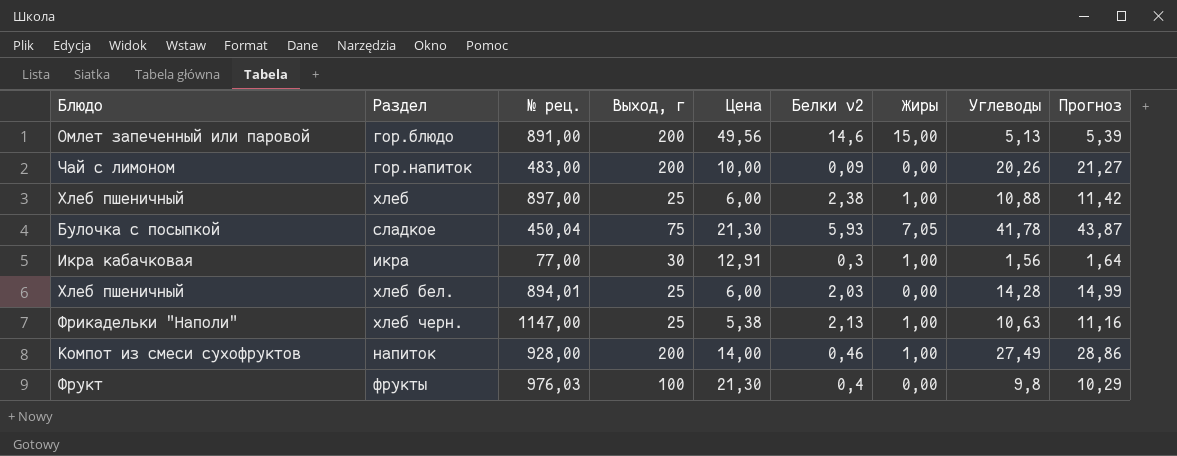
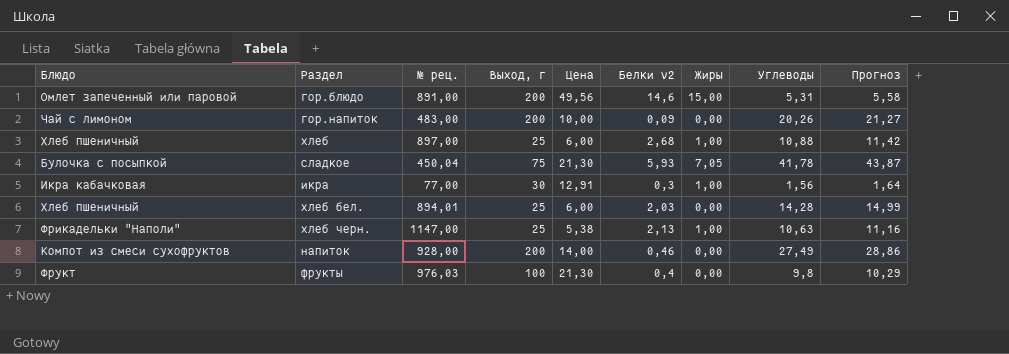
гор.блюдо | Углеводы: 5,13 -> 5,31
гор.блюдо | Прогноз: 5,39 -> 5,58
хлеб | Белки v2: 2,38 -> 2,68
напиток | Жиры: 1,00 -> 0,00

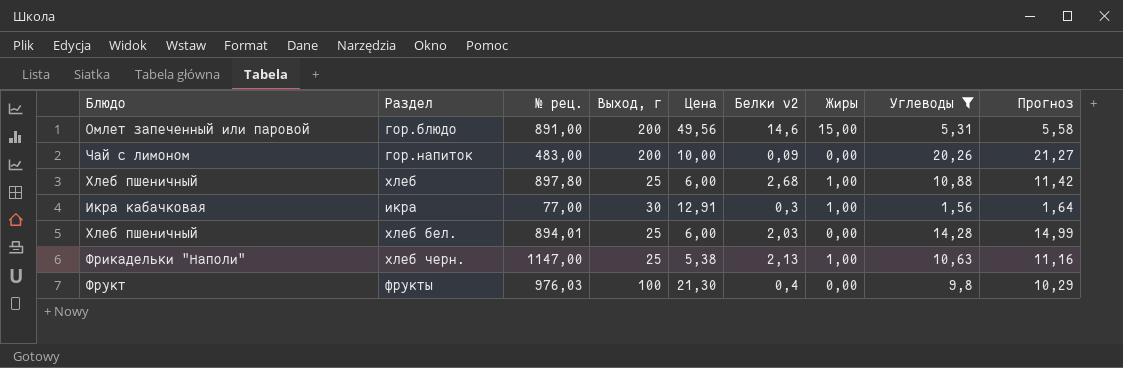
filter: none -> Углеводы <= 20,26
хлеб | № рец.: 897,00 -> 897,80

